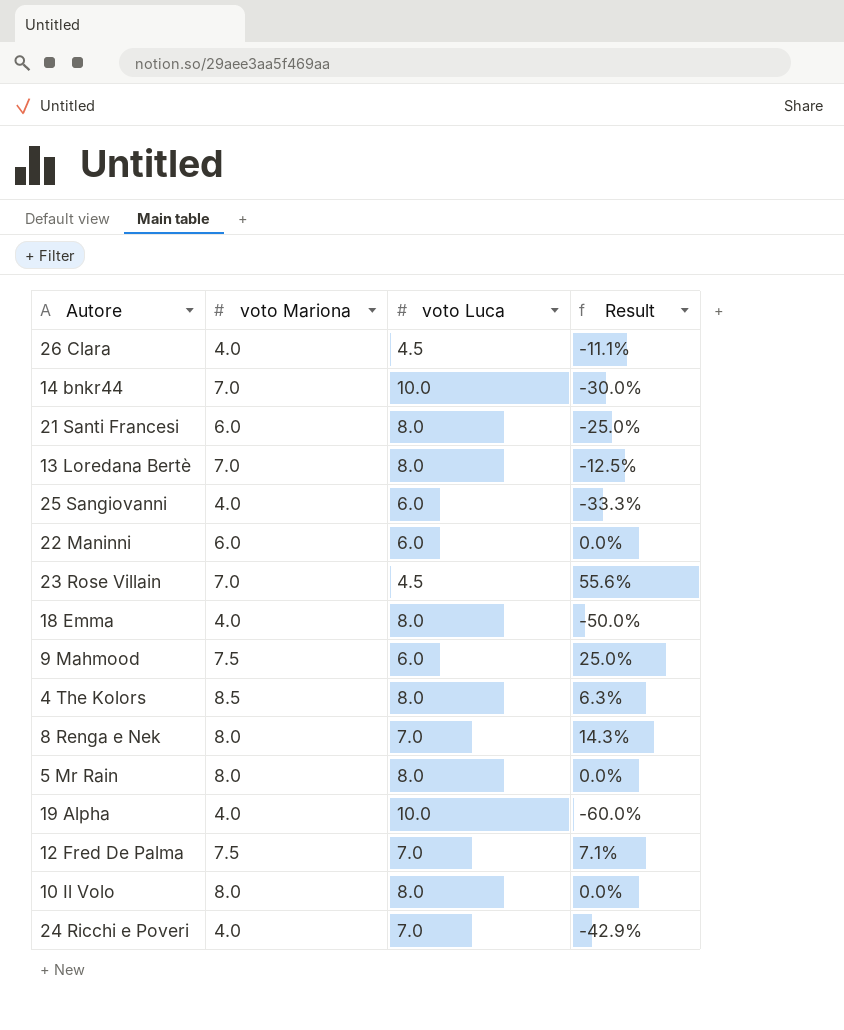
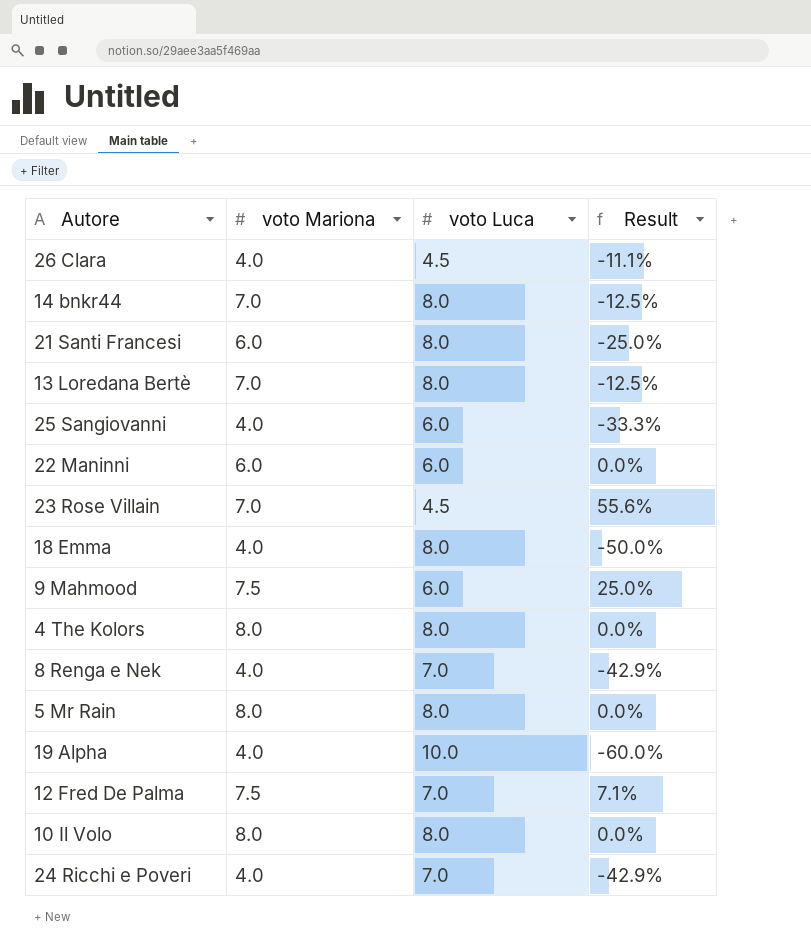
14 bnkr44 | voto Luca: 10.0 -> 8.0
14 bnkr44 | Result: -30.0% -> -12.5%
4 The Kolors | voto Mariona: 8.5 -> 8.0
4 The Kolors | Result: 6.3% -> 0.0%
8 Renga e Nek | voto Mariona: 8.0 -> 4.0
8 Renga e Nek | Result: 14.3% -> -42.9%

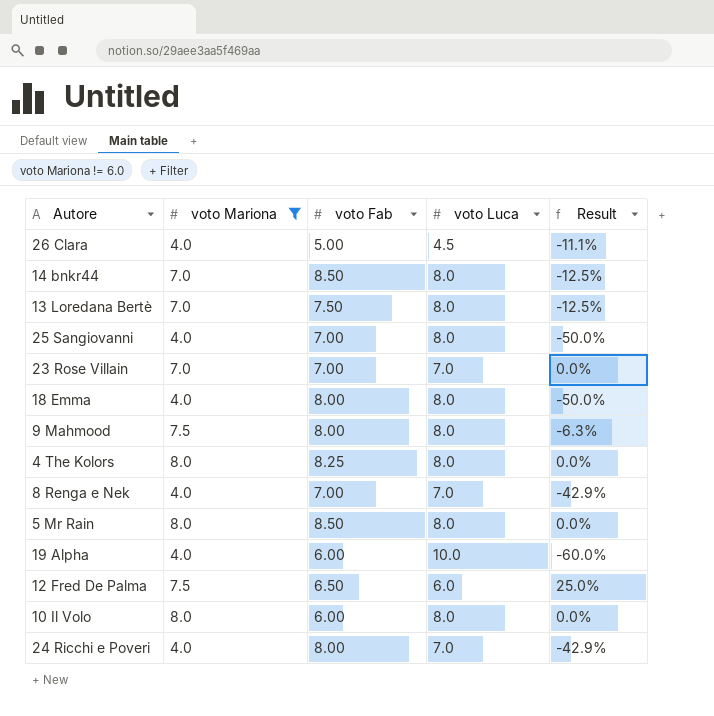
filter: none -> voto Mariona != 6.0
column voto Fab | position: none -> 3
25 Sangiovanni | voto Luca: 6.0 -> 8.0
25 Sangiovanni | Result: -33.3% -> -50.0%
23 Rose Villain | voto Luca: 4.5 -> 7.0
23 Rose Villain | Result: 55.6% -> 0.0%
9 Mahmood | voto Luca: 6.0 -> 8.0
9 Mahmood | Result: 25.0% -> -6.3%
12 Fred De Palma | voto Luca: 7.0 -> 6.0
12 Fred De Palma | Result: 7.1% -> 25.0%

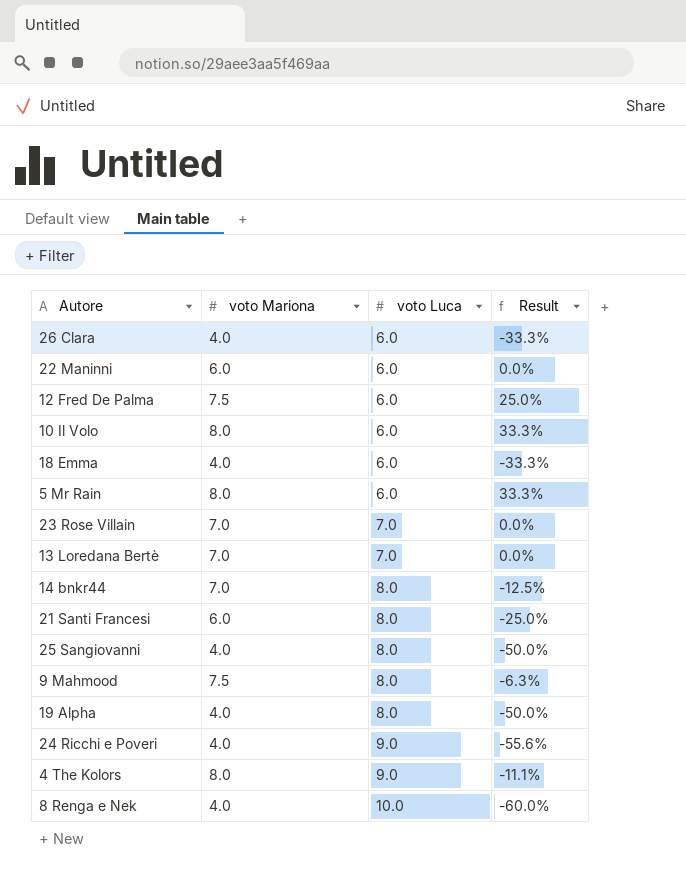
filter: voto Mariona != 6.0 -> none
row order: none -> voto Luca ascending
column voto Fab | position: 3 -> none
26 Clara | voto Luca: 4.5 -> 6.0
26 Clara | Result: -11.1% -> -33.3%
10 Il Volo | voto Luca: 8.0 -> 6.0
10 Il Volo | Result: 0.0% -> 33.3%
18 Emma | voto Luca: 8.0 -> 6.0
18 Emma | Result: -50.0% -> -33.3%
5 Mr Rain | voto Luca: 8.0 -> 6.0
5 Mr Rain | Result: 0.0% -> 33.3%
13 Loredana Bertè | voto Luca: 8.0 -> 7.0
13 Loredana Bertè | Result: -12.5% -> 0.0%
19 Alpha | voto Luca: 10.0 -> 8.0
19 Alpha | Result: -60.0% -> -50.0%
24 Ricchi e Poveri | voto Luca: 7.0 -> 9.0
24 Ricchi e Poveri | Result: -42.9% -> -55.6%
4 The Kolors | voto Luca: 8.0 -> 9.0
4 The Kolors | Result: 0.0% -> -11.1%
8 Renga e Nek | voto Luca: 7.0 -> 10.0
8 Renga e Nek | Result: -42.9% -> -60.0%

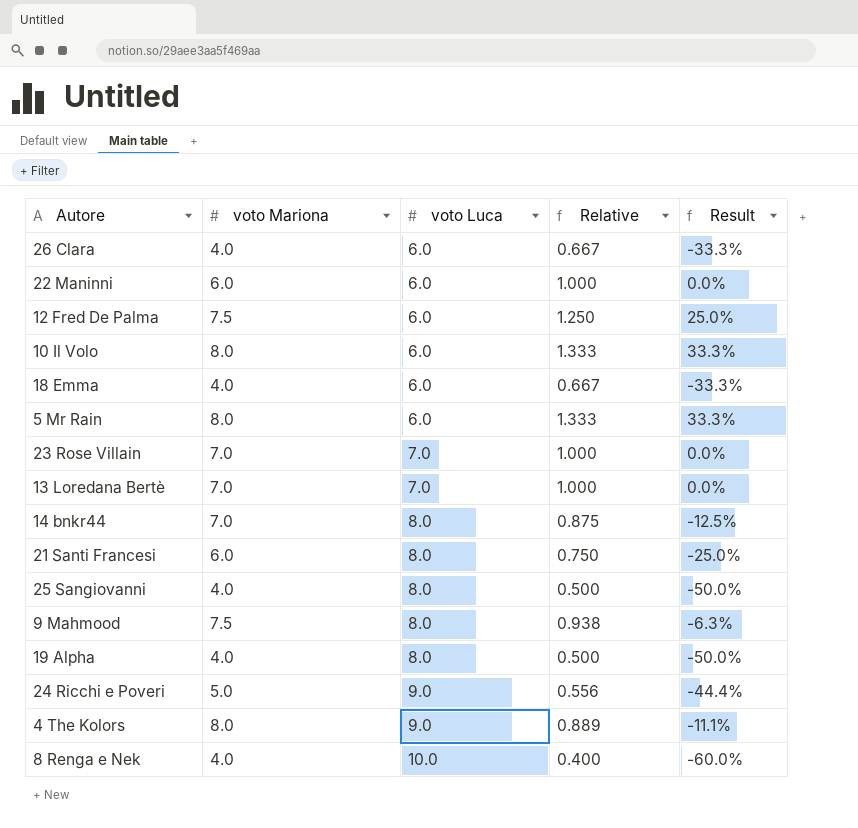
column Relative | formula: none -> [voto Mariona] / [voto Luca]
24 Ricchi e Poveri | voto Mariona: 4.0 -> 5.0
24 Ricchi e Poveri | Result: -55.6% -> -44.4%

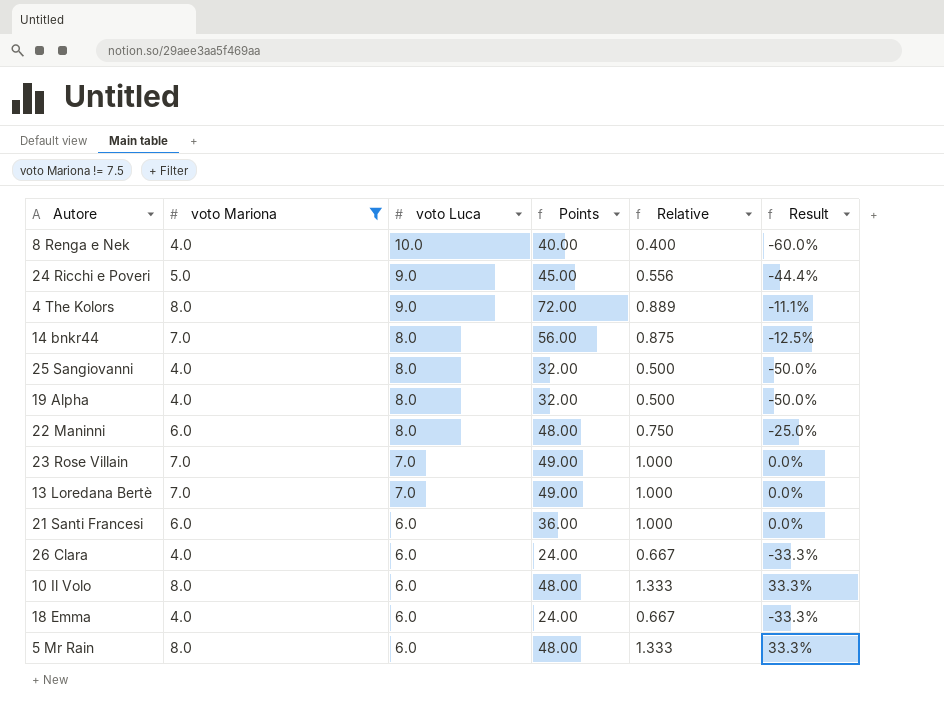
filter: none -> voto Mariona != 7.5
row order: voto Luca ascending -> voto Luca descending
column Points | formula: none -> [voto Mariona] * [voto Luca]
22 Maninni | voto Luca: 6.0 -> 8.0
22 Maninni | Relative: 1.000 -> 0.750
22 Maninni | Result: 0.0% -> -25.0%
21 Santi Francesi | voto Luca: 8.0 -> 6.0
21 Santi Francesi | Relative: 0.750 -> 1.000
21 Santi Francesi | Result: -25.0% -> 0.0%

